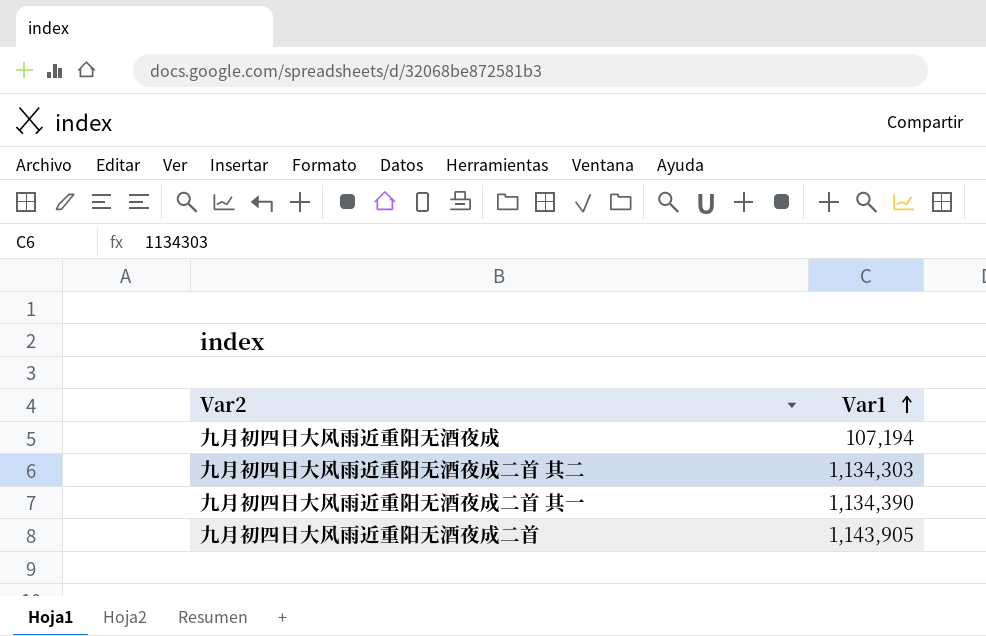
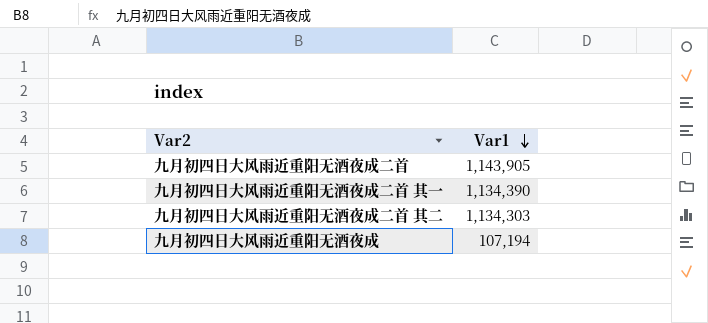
row order: Var1 ascending -> Var1 descending

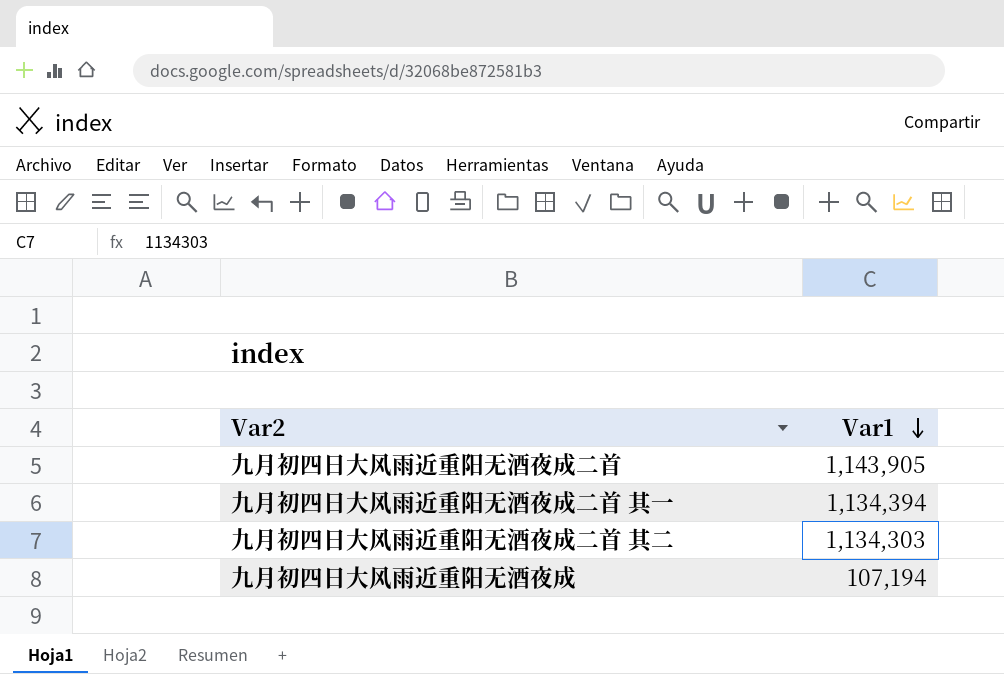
九月初四日大风雨近重阳无酒夜成二首 其一 | Var1: 1,134,390 -> 1,134,394

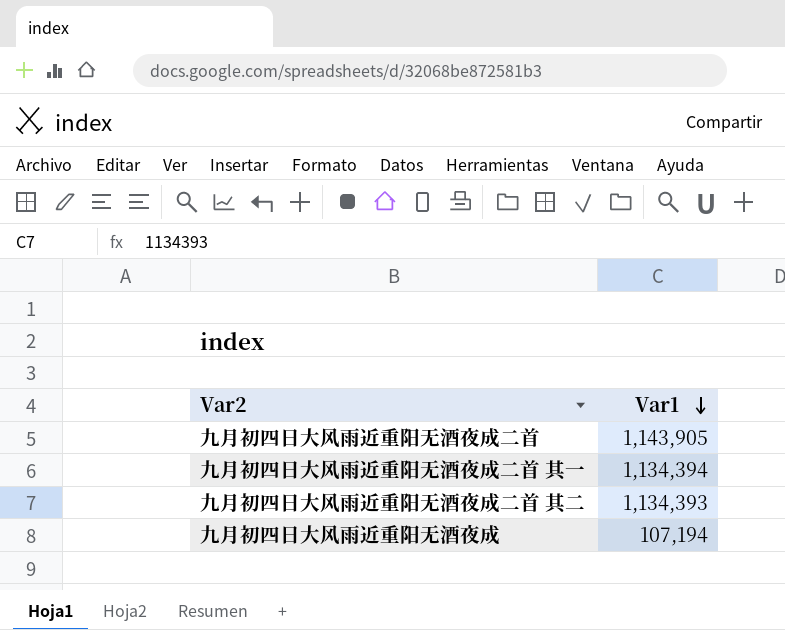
九月初四日大风雨近重阳无酒夜成二首 其二 | Var1: 1,134,303 -> 1,134,393

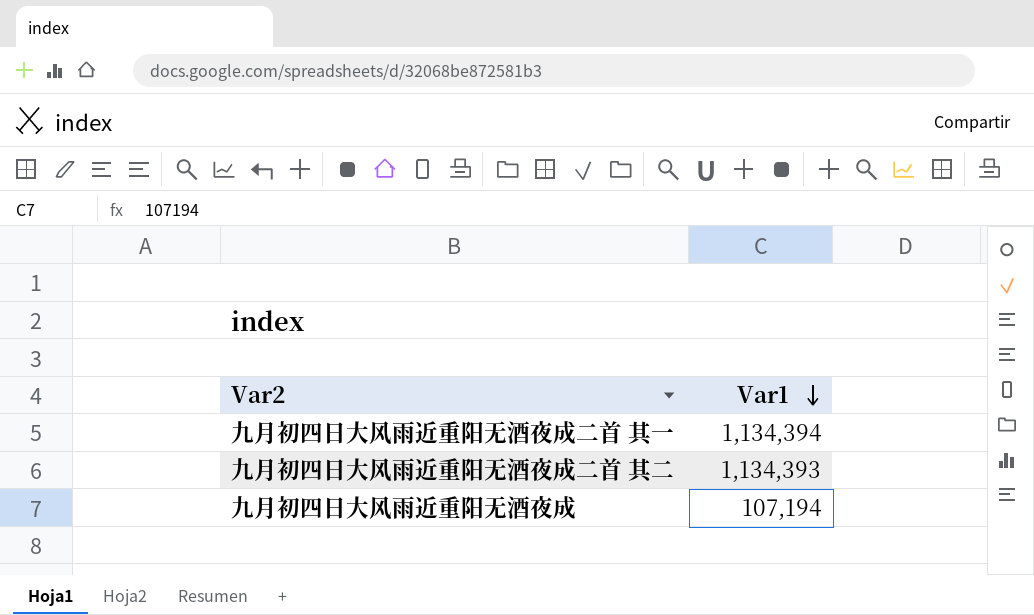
row 九月初四日大风雨近重阳无酒夜成二首: 1,143,905 -> none

